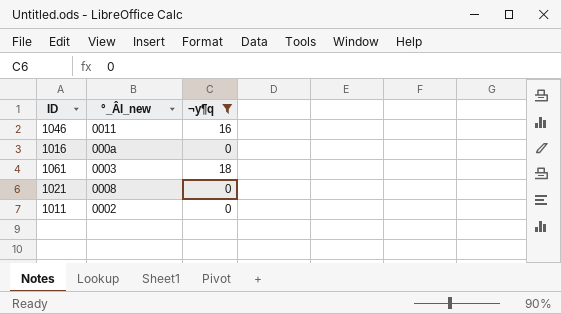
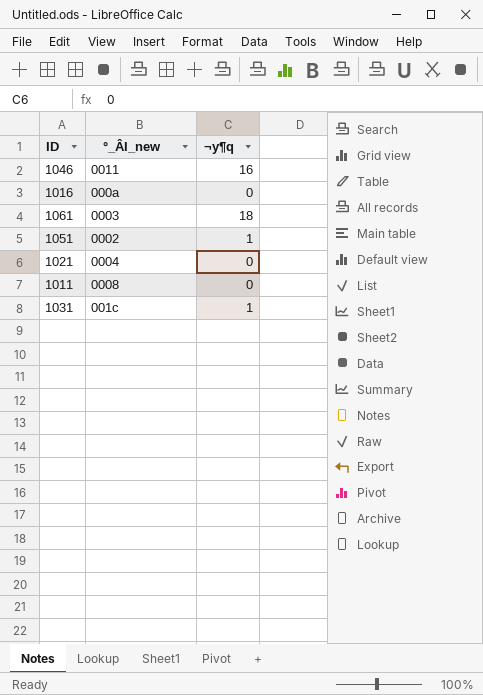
filter: ¬y¶q != 1 -> none
1021 | °_ÂI_new: 0008 -> 0004
1011 | °_ÂI_new: 0002 -> 0008

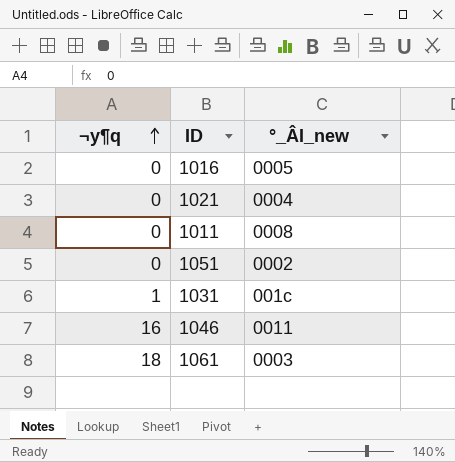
row order: none -> ¬y¶q ascending
column ¬y¶q | position: 3 -> 1
1016 | °_ÂI_new: 000a -> 0005
1051 | ¬y¶q: 1 -> 0

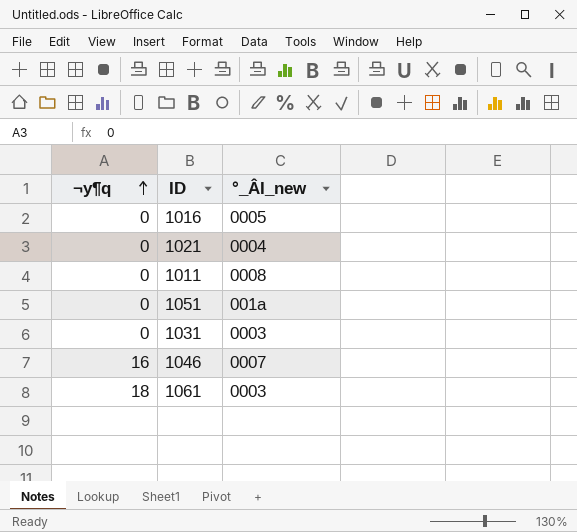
1051 | °_ÂI_new: 0002 -> 001a
1031 | ¬y¶q: 1 -> 0
1031 | °_ÂI_new: 001c -> 0003
1046 | °_ÂI_new: 0011 -> 0007

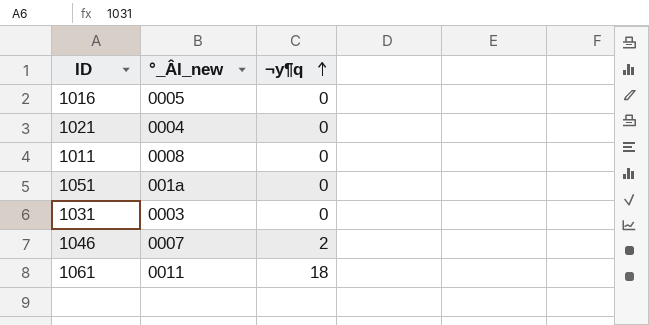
column ¬y¶q | position: 1 -> 3
1046 | ¬y¶q: 16 -> 2
1061 | °_ÂI_new: 0003 -> 0011

